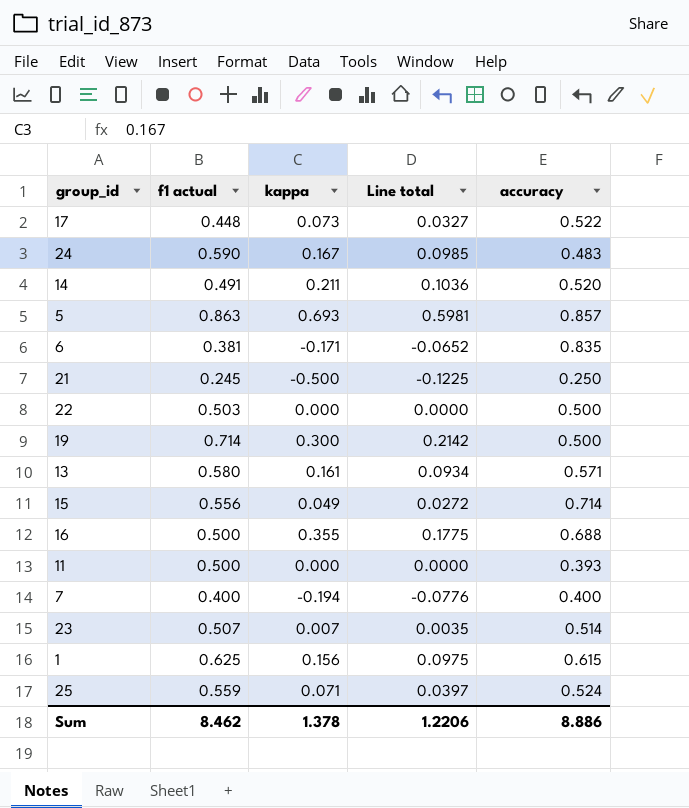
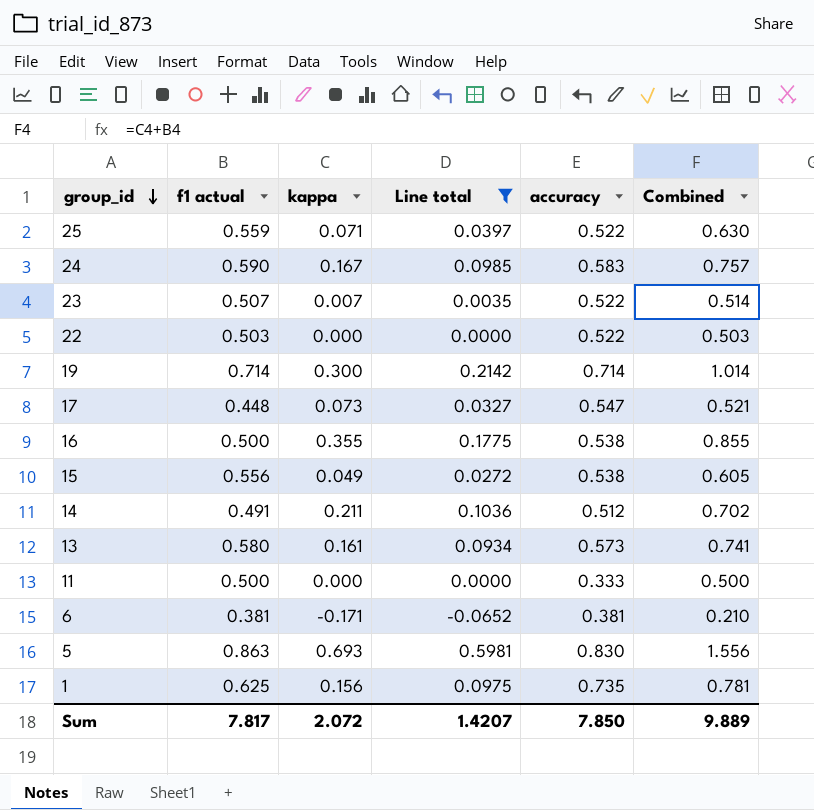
filter: none -> Line total >= -0.0652
row order: none -> group_id descending
column Combined | formula: none -> [f1 actual] + [kappa]
25 | accuracy: 0.524 -> 0.522
24 | accuracy: 0.483 -> 0.583
23 | accuracy: 0.514 -> 0.522
22 | accuracy: 0.500 -> 0.522
19 | accuracy: 0.500 -> 0.714
17 | accuracy: 0.522 -> 0.547
16 | accuracy: 0.688 -> 0.538
15 | accuracy: 0.714 -> 0.538
14 | accuracy: 0.520 -> 0.512
13 | accuracy: 0.571 -> 0.573
11 | accuracy: 0.393 -> 0.333
6 | accuracy: 0.835 -> 0.381
5 | accuracy: 0.857 -> 0.830
1 | accuracy: 0.615 -> 0.735
Sum | f1 actual: 8.462 -> 7.817
Sum | kappa: 1.378 -> 2.072
Sum | Line total: 1.2206 -> 1.4207
Sum | accuracy: 8.886 -> 7.850

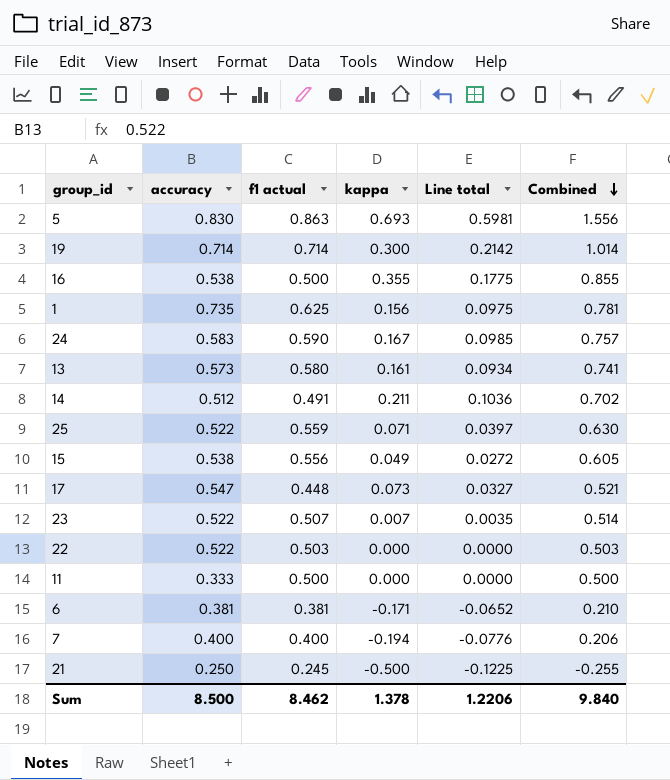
filter: Line total >= -0.0652 -> none
row order: group_id descending -> Combined descending
column accuracy | position: 5 -> 2
Sum | accuracy: 7.850 -> 8.500
Sum | f1 actual: 7.817 -> 8.462
Sum | kappa: 2.072 -> 1.378
Sum | Line total: 1.4207 -> 1.2206
Sum | Combined: 9.889 -> 9.840

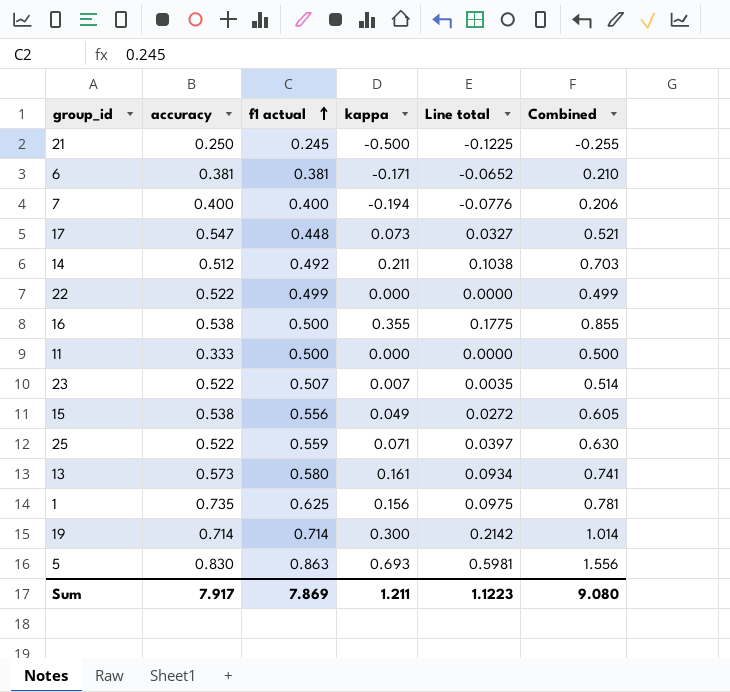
row order: Combined descending -> f1 actual ascending
row 24: 0.583 | 0.590 | 0.167 | 0.0985 | 0.757 -> none
14 | f1 actual: 0.491 -> 0.492
14 | Line total: 0.1036 -> 0.1038
14 | Combined: 0.702 -> 0.703
22 | f1 actual: 0.503 -> 0.499
22 | Combined: 0.503 -> 0.499
Sum | accuracy: 8.500 -> 7.917
Sum | f1 actual: 8.462 -> 7.869
Sum | kappa: 1.378 -> 1.211
Sum | Line total: 1.2206 -> 1.1223
Sum | Combined: 9.840 -> 9.080

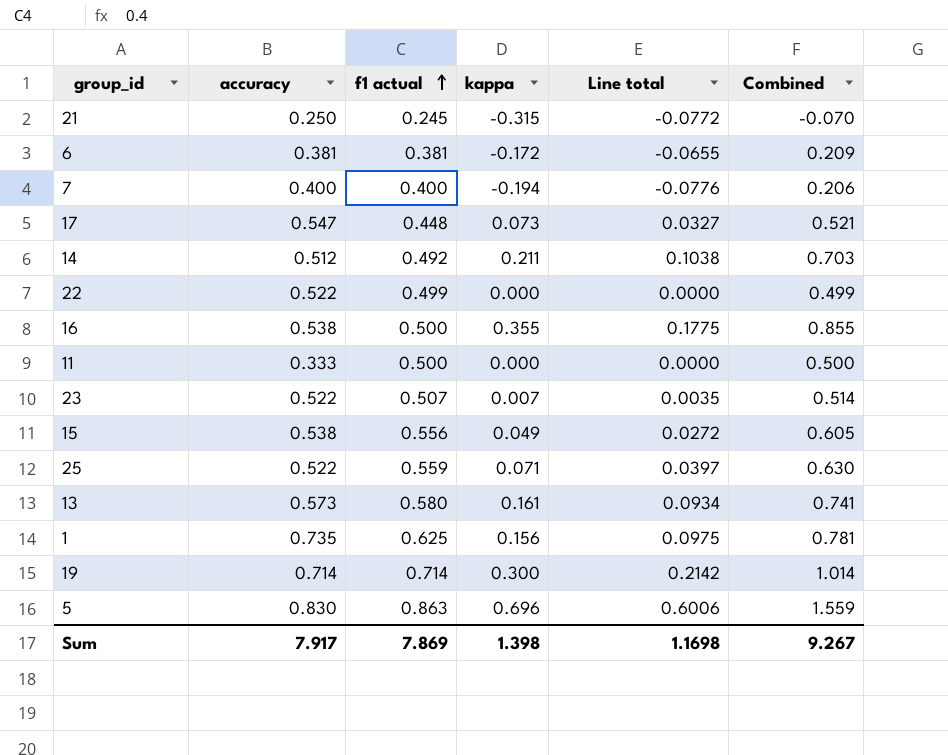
21 | kappa: -0.500 -> -0.315
21 | Line total: -0.1225 -> -0.0772
21 | Combined: -0.255 -> -0.070
6 | kappa: -0.171 -> -0.172
6 | Line total: -0.0652 -> -0.0655
6 | Combined: 0.210 -> 0.209
5 | kappa: 0.693 -> 0.696
5 | Line total: 0.5981 -> 0.6006
5 | Combined: 1.556 -> 1.559
Sum | kappa: 1.211 -> 1.398
Sum | Line total: 1.1223 -> 1.1698
Sum | Combined: 9.080 -> 9.267

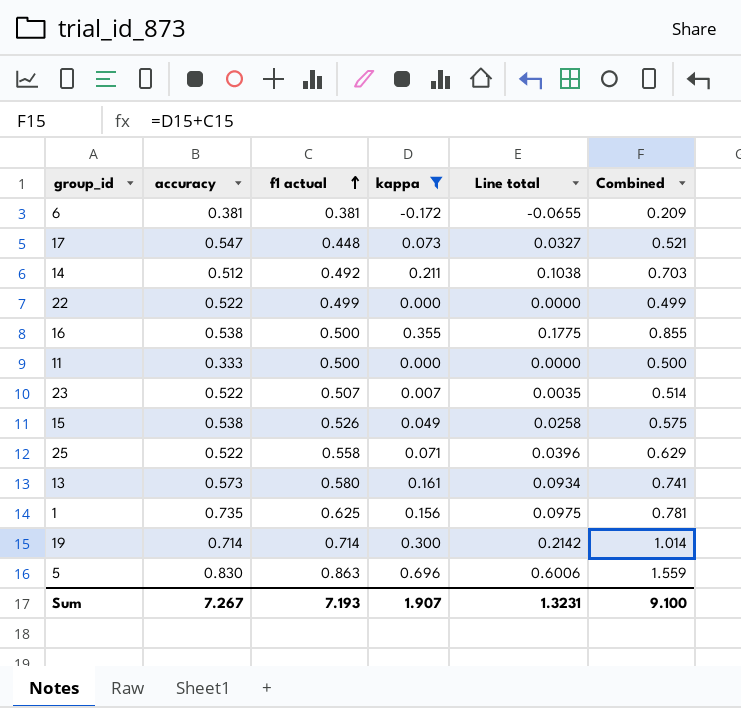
filter: none -> kappa >= -0.172
15 | f1 actual: 0.556 -> 0.526
15 | Line total: 0.0272 -> 0.0258
15 | Combined: 0.605 -> 0.575
25 | f1 actual: 0.559 -> 0.558
25 | Line total: 0.0397 -> 0.0396
25 | Combined: 0.630 -> 0.629
Sum | accuracy: 7.917 -> 7.267
Sum | f1 actual: 7.869 -> 7.193
Sum | kappa: 1.398 -> 1.907
Sum | Line total: 1.1698 -> 1.3231
Sum | Combined: 9.267 -> 9.100

